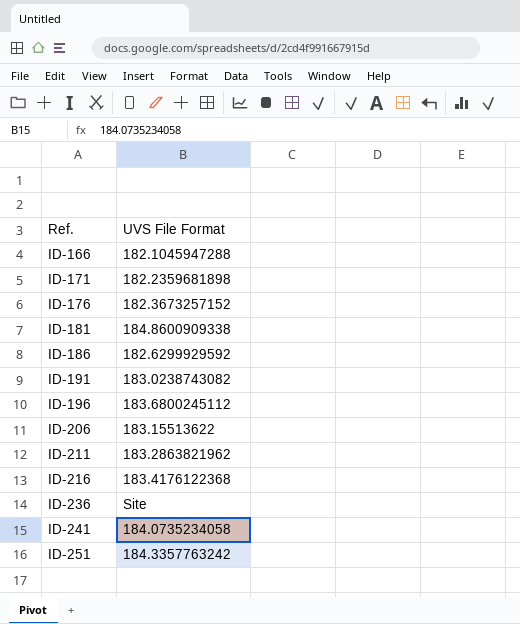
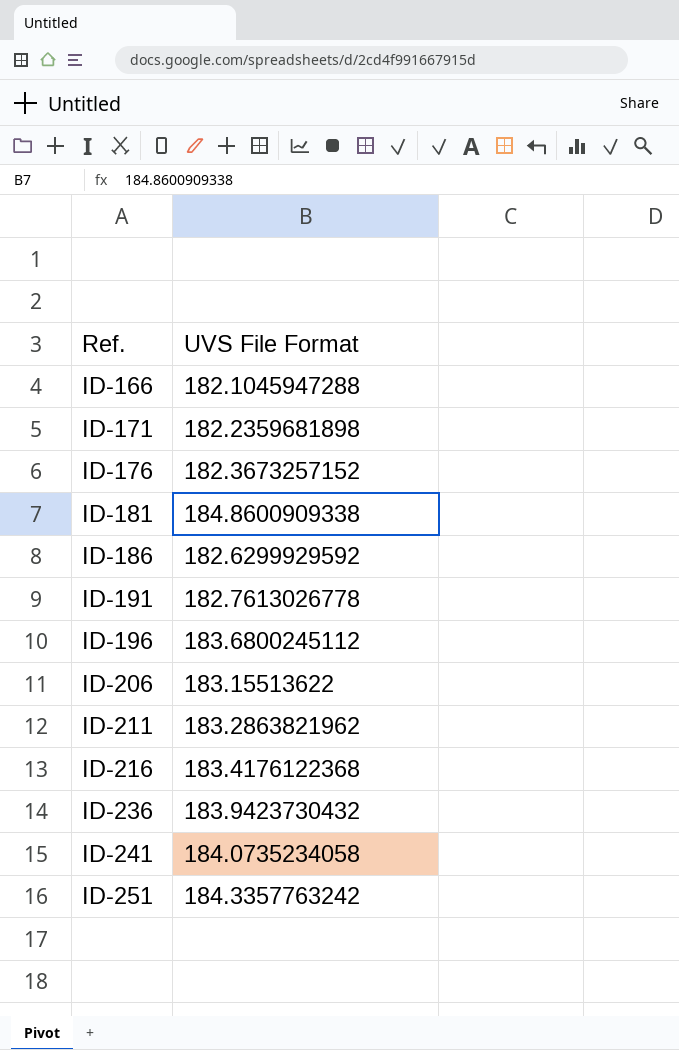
ID-191 | UVS File Format: 183.0238743082 -> 182.7613026778
ID-236 | UVS File Format: Site -> 183.9423730432

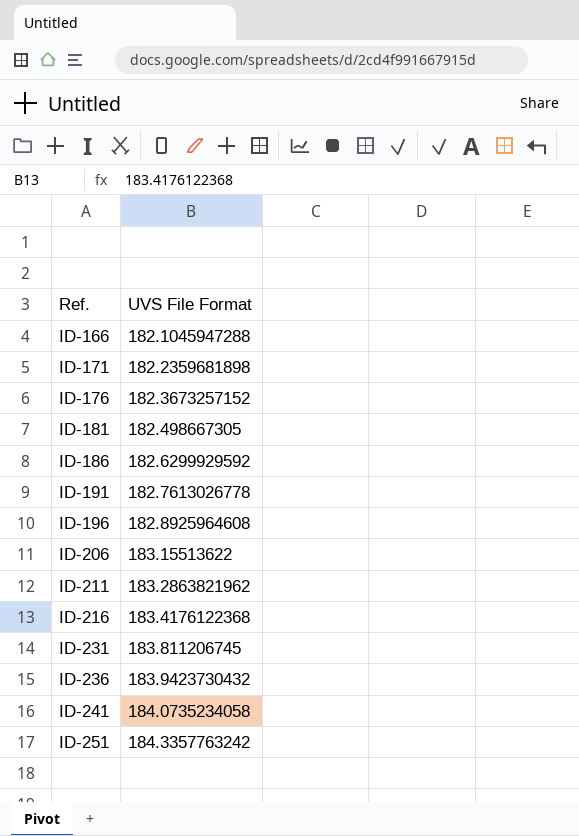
ID-181 | UVS File Format: 184.8600909338 -> 182.498667305
ID-196 | UVS File Format: 183.6800245112 -> 182.8925964608
row ID-231: none -> 183.811206745

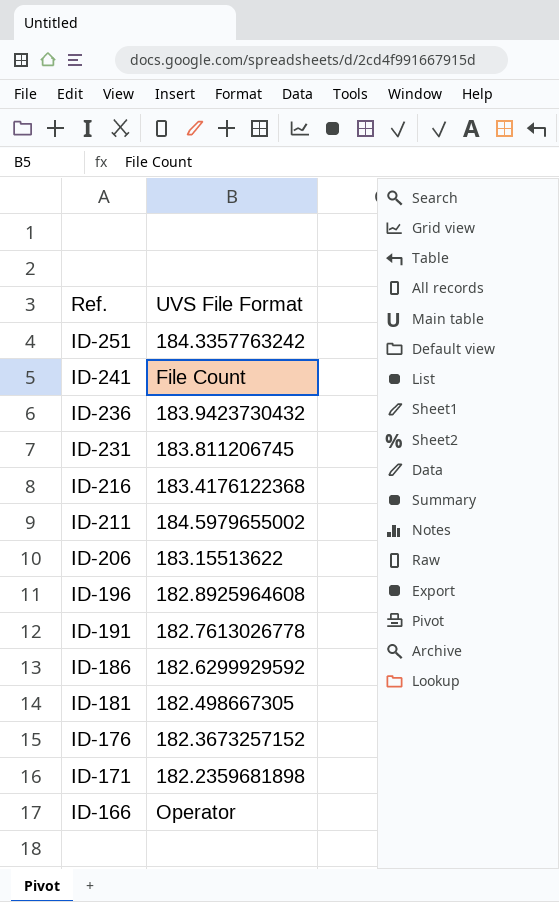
row order: Ref. ascending -> Ref. descending
ID-241 | UVS File Format: 184.0735234058 -> File Count
ID-211 | UVS File Format: 183.2863821962 -> 184.5979655002
ID-166 | UVS File Format: 182.1045947288 -> Operator

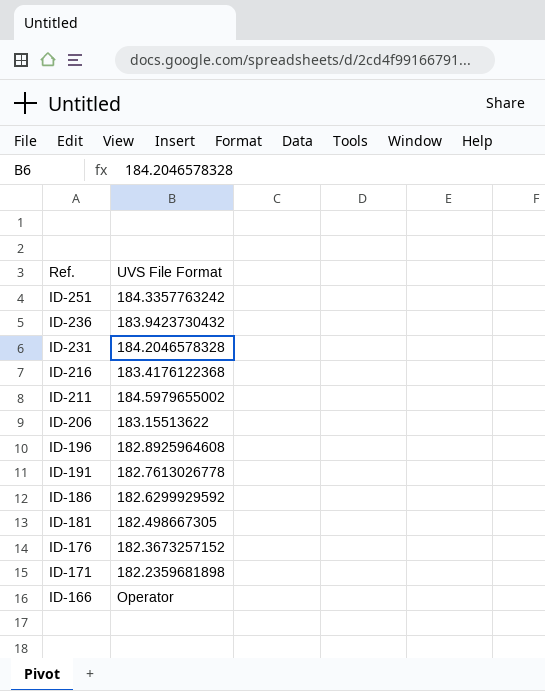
row ID-241: File Count -> none
ID-231 | UVS File Format: 183.811206745 -> 184.2046578328

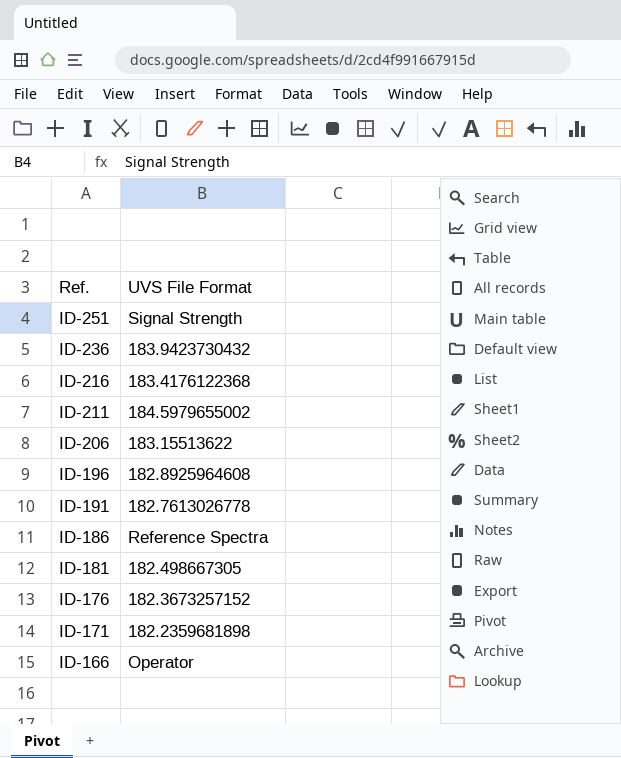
row ID-231: 184.2046578328 -> none
ID-251 | UVS File Format: 184.3357763242 -> Signal Strength
ID-186 | UVS File Format: 182.6299929592 -> Reference Spectra

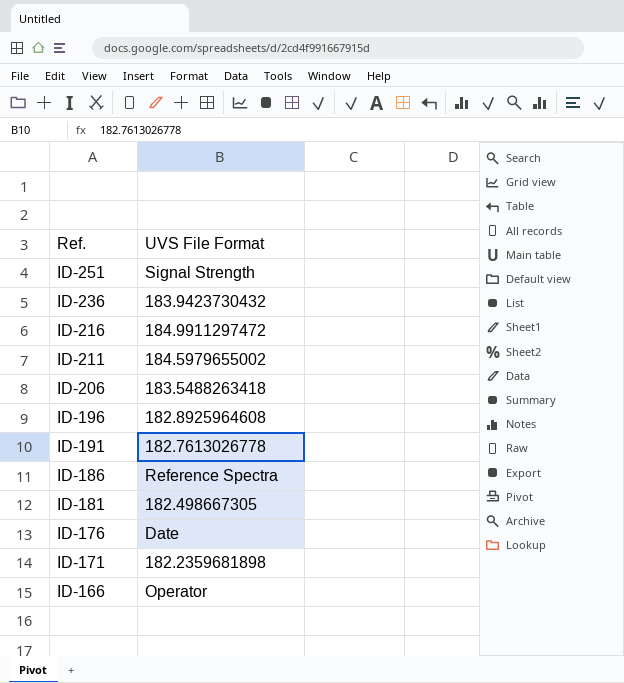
ID-216 | UVS File Format: 183.4176122368 -> 184.9911297472
ID-206 | UVS File Format: 183.15513622 -> 183.5488263418
ID-176 | UVS File Format: 182.3673257152 -> Date

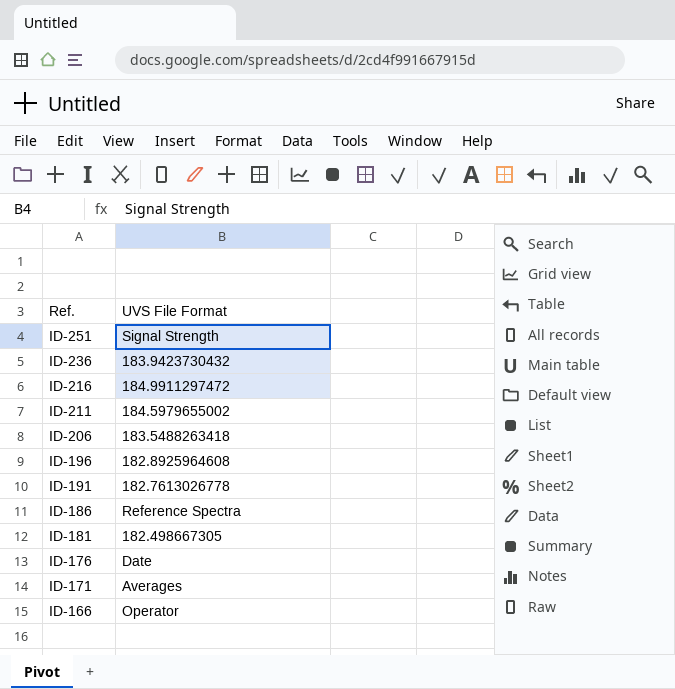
ID-171 | UVS File Format: 182.2359681898 -> Averages

